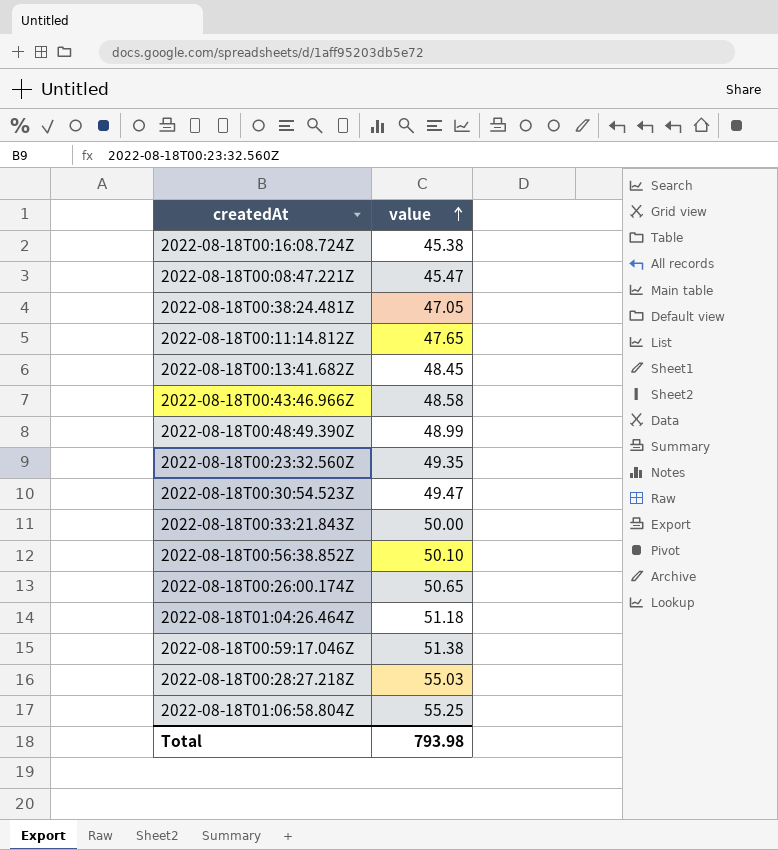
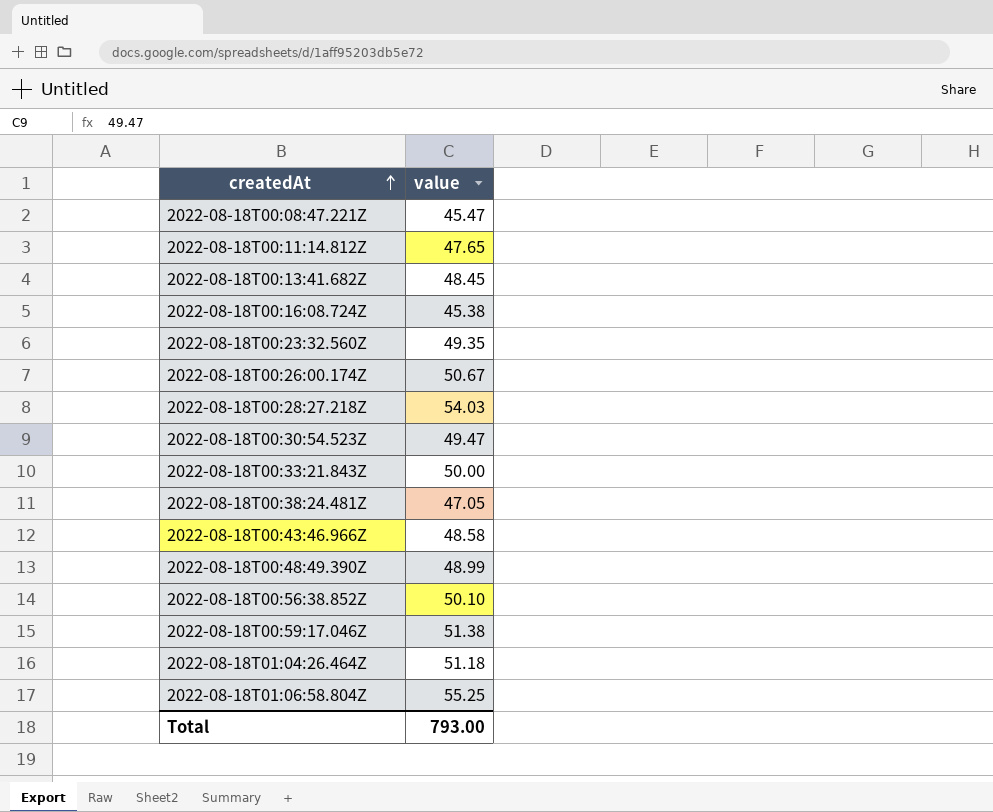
row order: value ascending -> createdAt ascending
2022-08-18T00:26:00.174Z | value: 50.65 -> 50.67
2022-08-18T00:28:27.218Z | value: 55.03 -> 54.03
Total | value: 793.98 -> 793.00

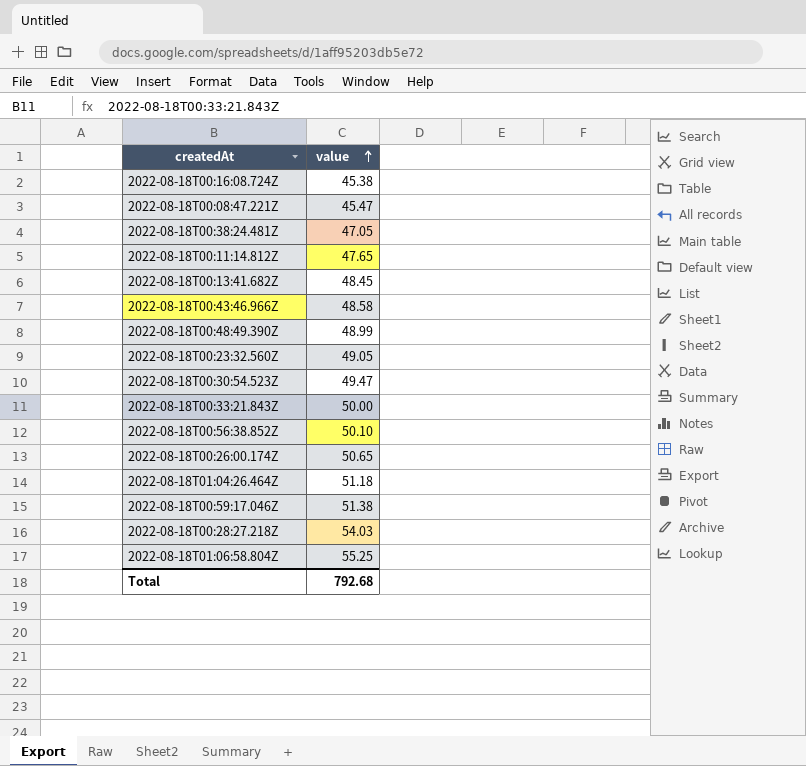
row order: createdAt ascending -> value ascending
2022-08-18T00:23:32.560Z | value: 49.35 -> 49.05
2022-08-18T00:26:00.174Z | value: 50.67 -> 50.65
Total | value: 793.00 -> 792.68

